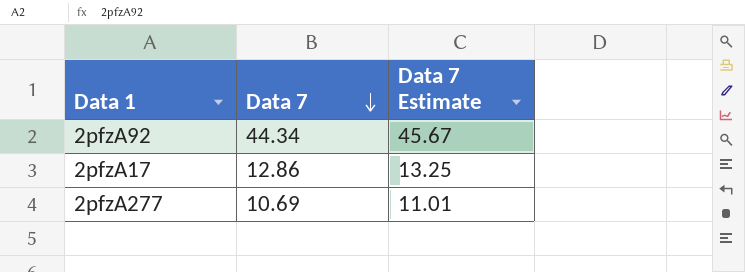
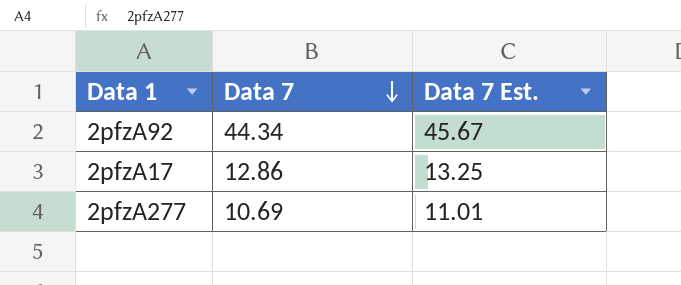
column name: Data 7 Estimate -> Data 7 Est.

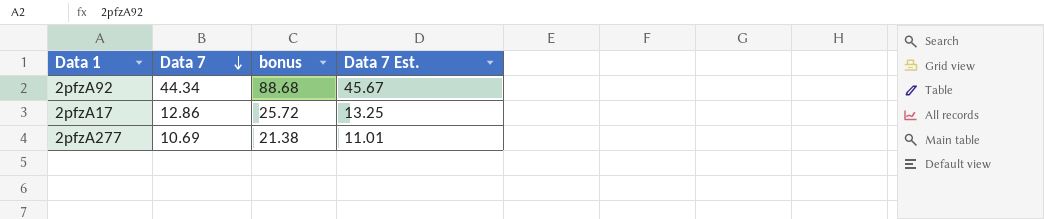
column bonus | formula: none -> [Data 7] * 2

